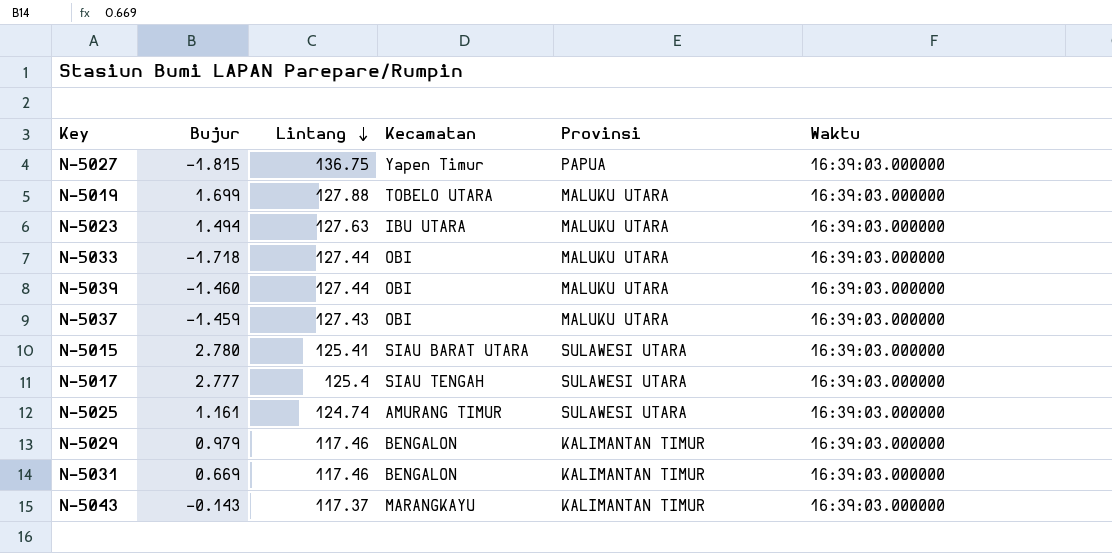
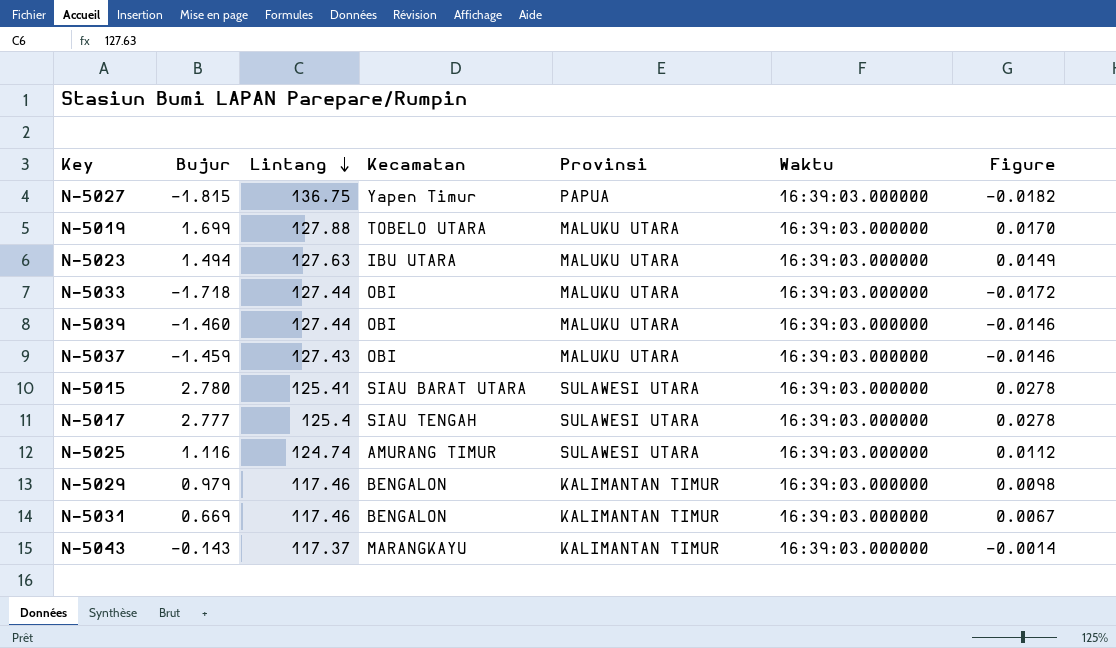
column Figure | formula: none -> [Bujur] * 0.01
N-5025 | Bujur: 1.161 -> 1.116

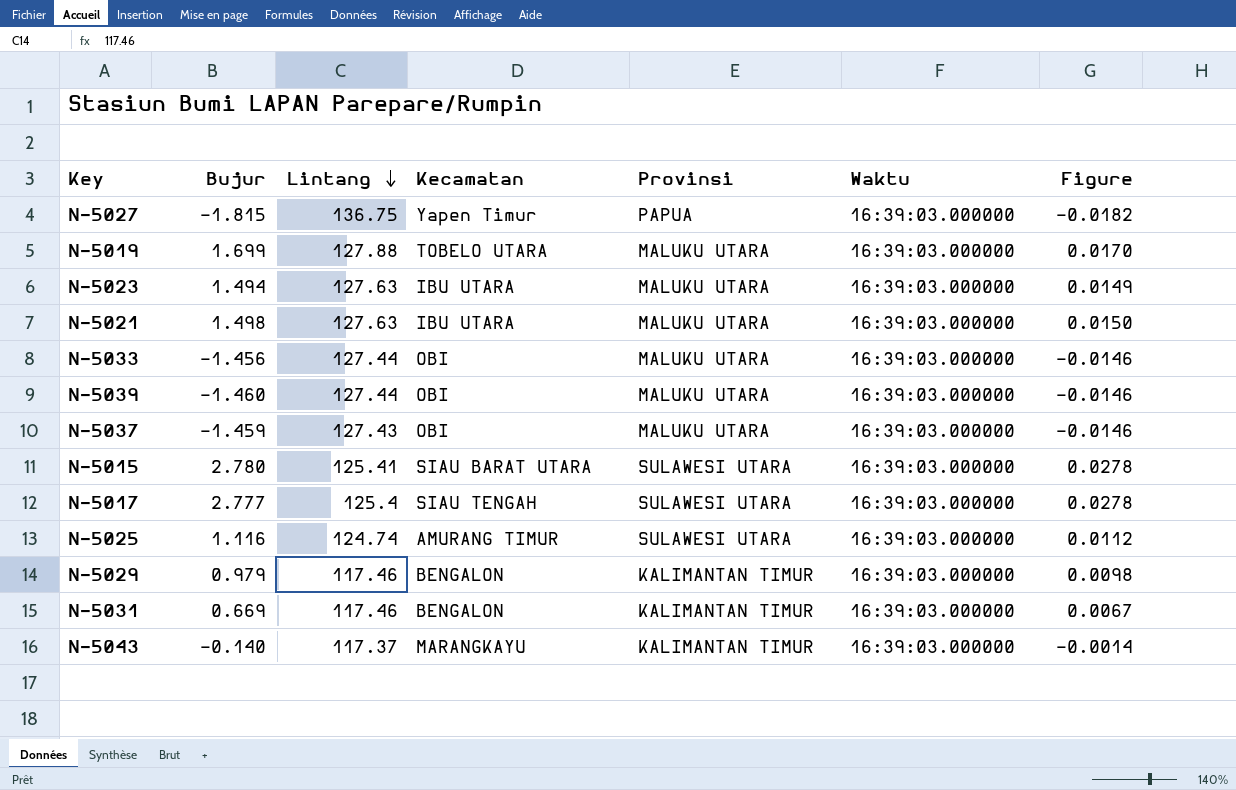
row N-5021: none -> 1.498 | 127.63 | IBU UTARA | MALUKU UTARA | 16:39:03.000000 | 0.0150
N-5033 | Bujur: -1.718 -> -1.456
N-5033 | Figure: -0.0172 -> -0.0146
N-5043 | Bujur: -0.143 -> -0.140

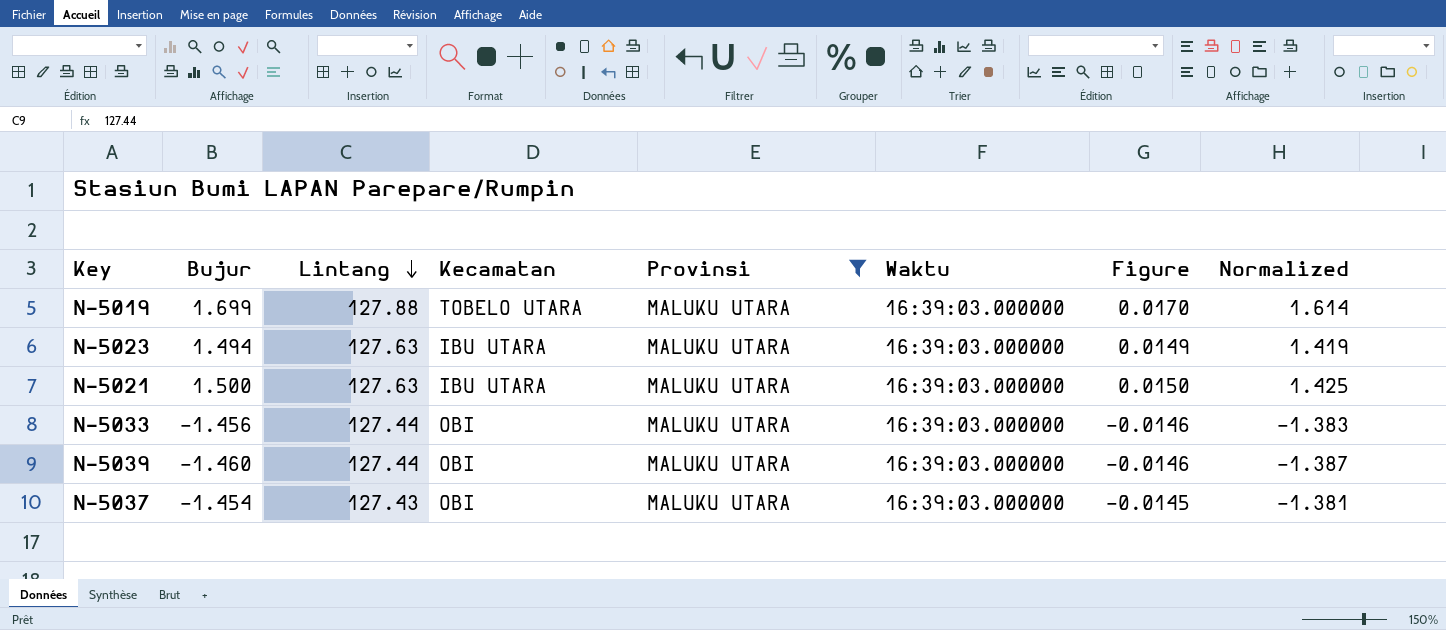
filter: none -> Provinsi = MALUKU UTARA
column Normalized | formula: none -> [Bujur] * 0.95
N-5021 | Bujur: 1.498 -> 1.500
N-5037 | Bujur: -1.459 -> -1.454
N-5037 | Figure: -0.0146 -> -0.0145

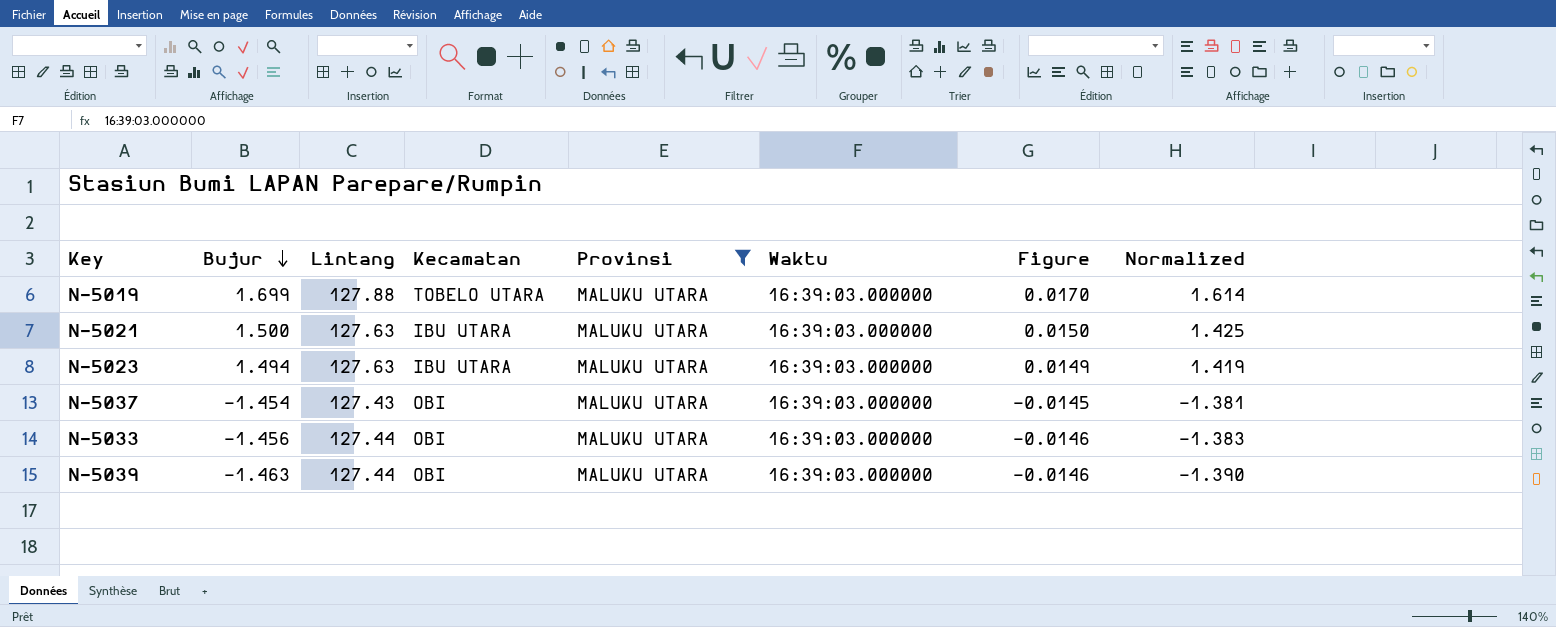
row order: Lintang descending -> Bujur descending
N-5039 | Bujur: -1.460 -> -1.463
N-5039 | Normalized: -1.387 -> -1.390

